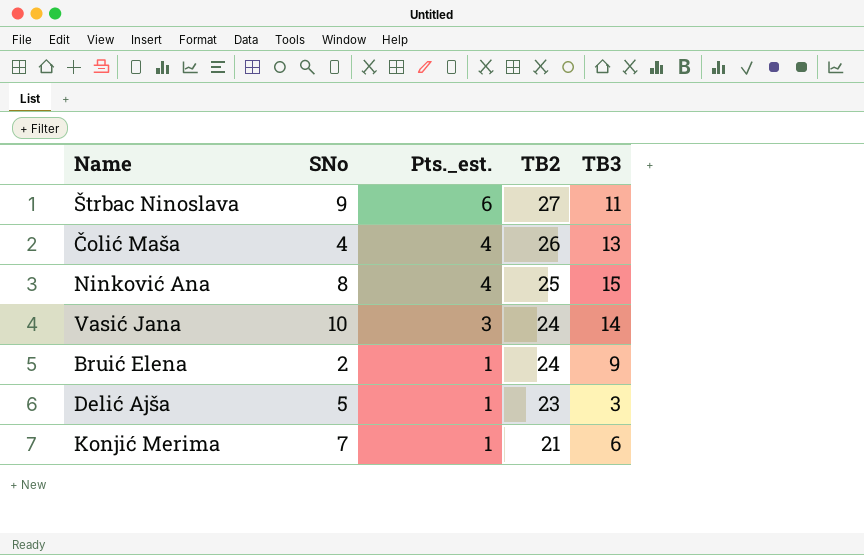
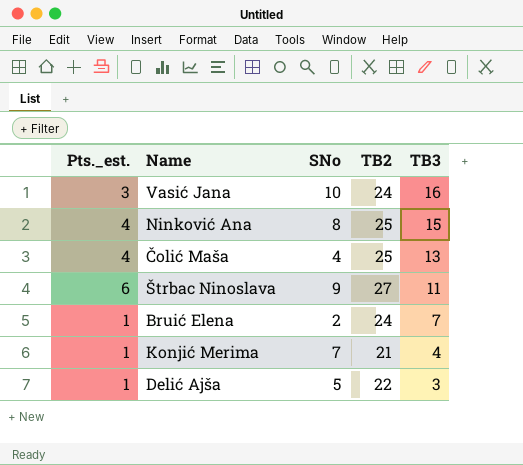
row order: Pts._est. descending -> TB3 descending
column Pts._est. | position: 3 -> 1
Vasić Jana | TB3: 14 -> 16
Čolić Maša | TB2: 26 -> 25
Bruić Elena | TB3: 9 -> 7
Konjić Merima | TB3: 6 -> 4
Delić Ajša | TB2: 23 -> 22

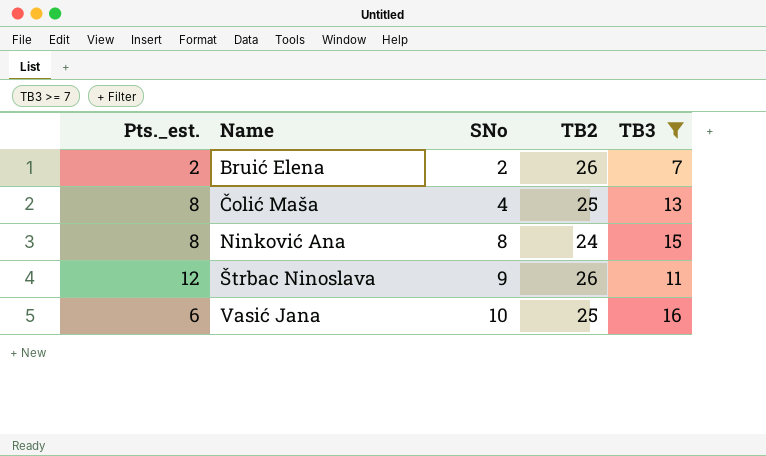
filter: none -> TB3 >= 7
row order: TB3 descending -> Name ascending
Bruić Elena | Pts._est.: 1 -> 2
Bruić Elena | TB2: 24 -> 26
Čolić Maša | Pts._est.: 4 -> 8
Ninković Ana | Pts._est.: 4 -> 8
Ninković Ana | TB2: 25 -> 24
Štrbac Ninoslava | Pts._est.: 6 -> 12
Štrbac Ninoslava | TB2: 27 -> 26
Vasić Jana | Pts._est.: 3 -> 6
Vasić Jana | TB2: 24 -> 25

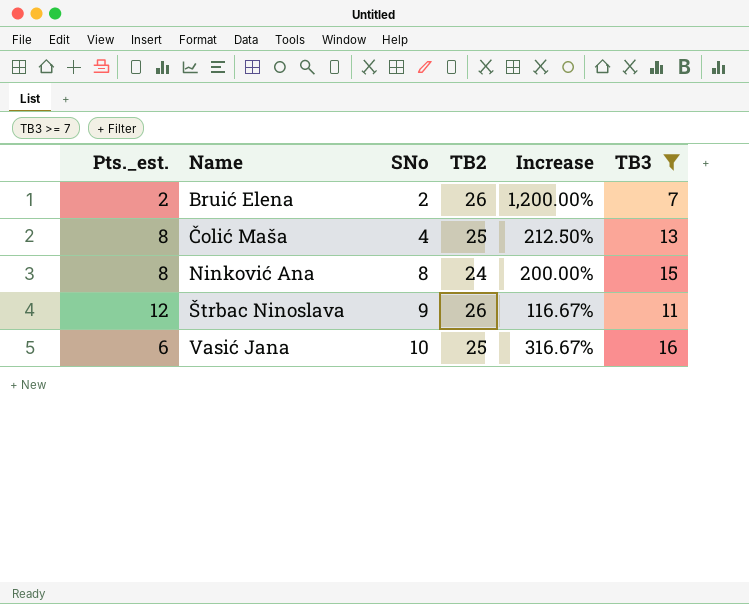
column Increase | formula: none -> ([TB2] - [Pts._est.]) / [Pts._est.]

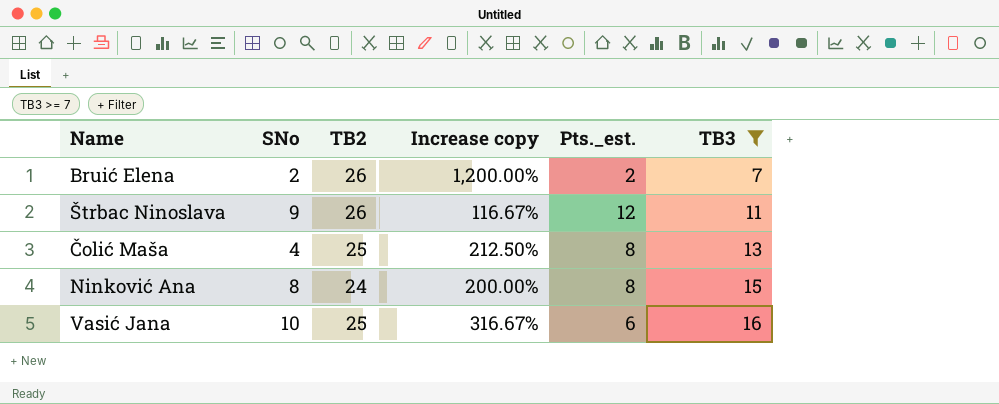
row order: Name ascending -> TB3 ascending
column name: Increase -> Increase copy
column Pts._est. | position: 1 -> 5

